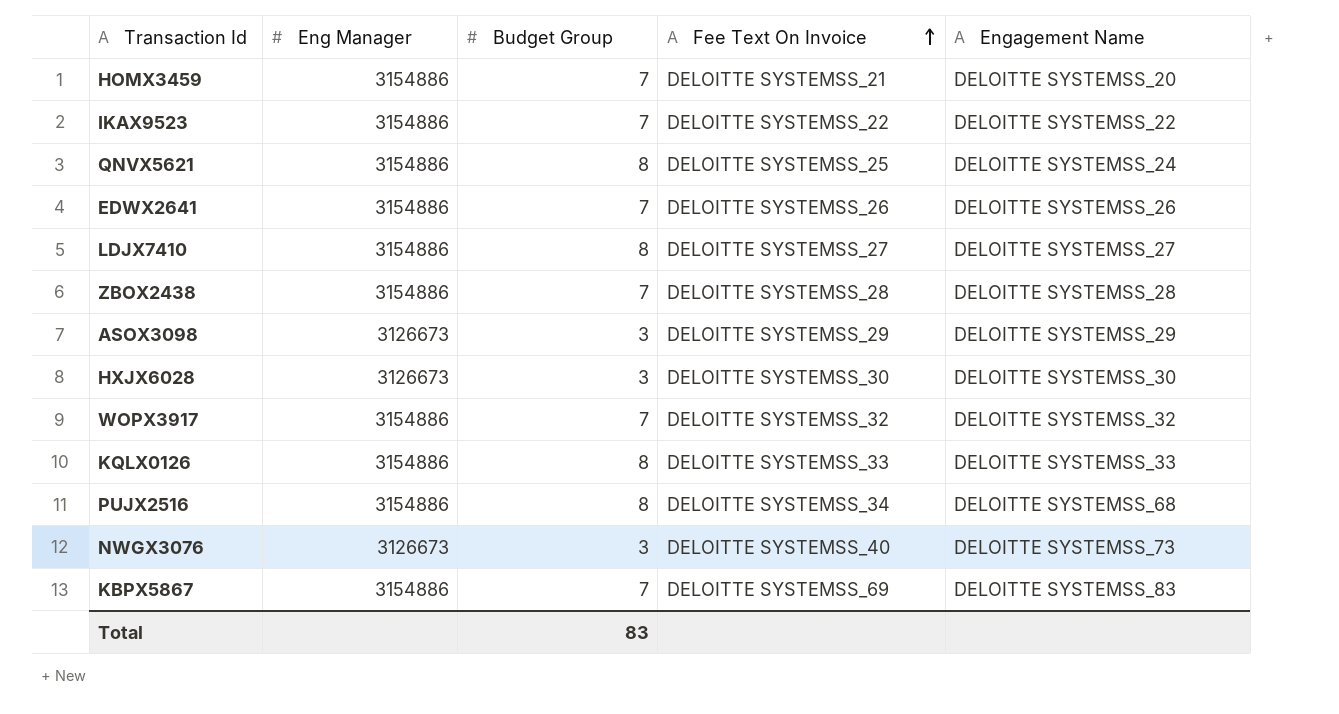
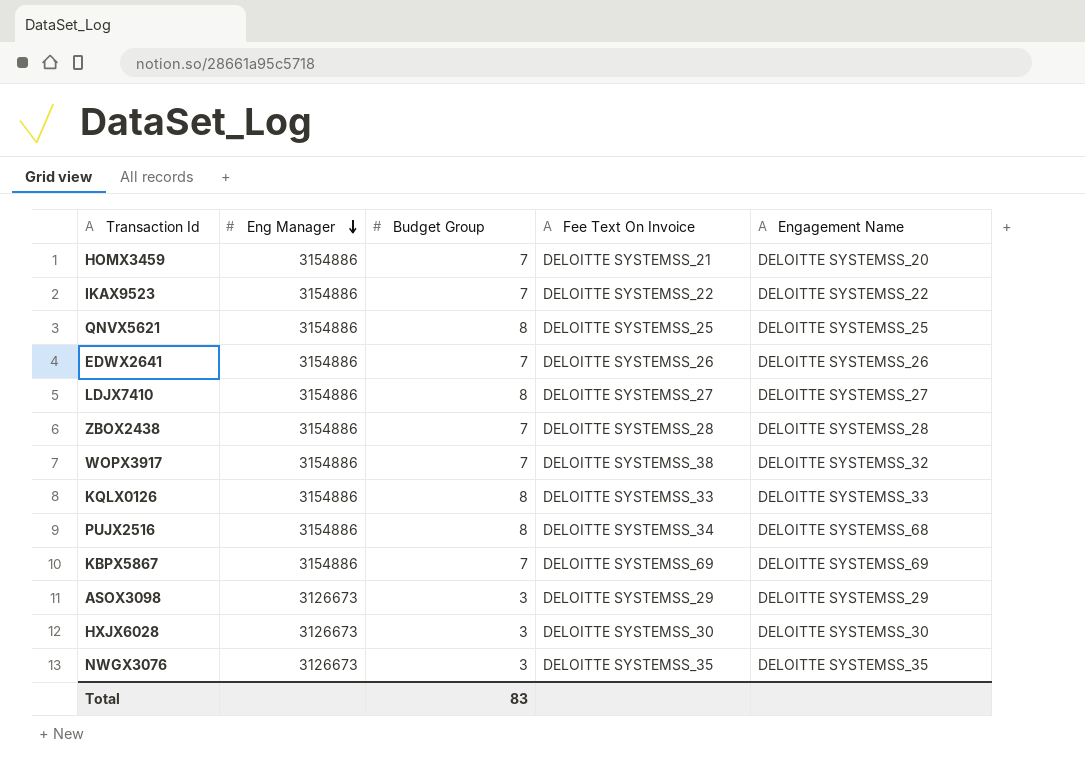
row order: Fee Text On Invoice ascending -> Eng Manager descending
QNVX5621 | Engagement Name: DELOITTE SYSTEMSS_24 -> DELOITTE SYSTEMSS_25
WOPX3917 | Fee Text On Invoice: DELOITTE SYSTEMSS_32 -> DELOITTE SYSTEMSS_38
KBPX5867 | Engagement Name: DELOITTE SYSTEMSS_83 -> DELOITTE SYSTEMSS_69
NWGX3076 | Fee Text On Invoice: DELOITTE SYSTEMSS_40 -> DELOITTE SYSTEMSS_35
NWGX3076 | Engagement Name: DELOITTE SYSTEMSS_73 -> DELOITTE SYSTEMSS_35

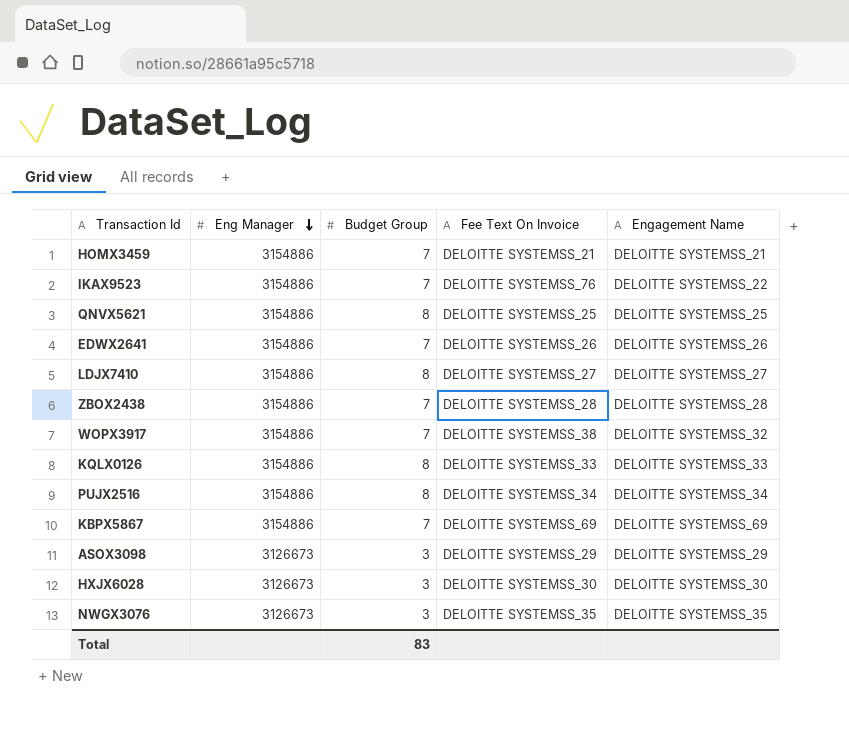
HOMX3459 | Engagement Name: DELOITTE SYSTEMSS_20 -> DELOITTE SYSTEMSS_21
IKAX9523 | Fee Text On Invoice: DELOITTE SYSTEMSS_22 -> DELOITTE SYSTEMSS_76
PUJX2516 | Engagement Name: DELOITTE SYSTEMSS_68 -> DELOITTE SYSTEMSS_34

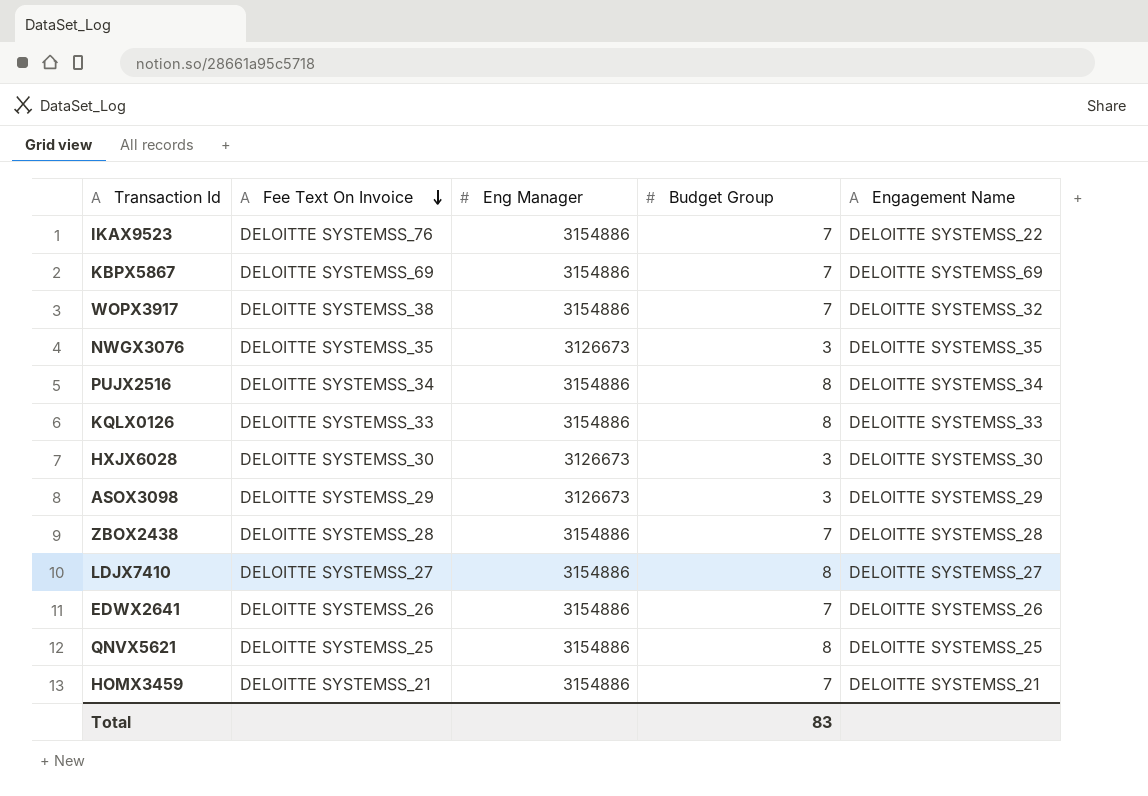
row order: Eng Manager descending -> Fee Text On Invoice descending
column Fee Text On Invoice | position: 4 -> 2

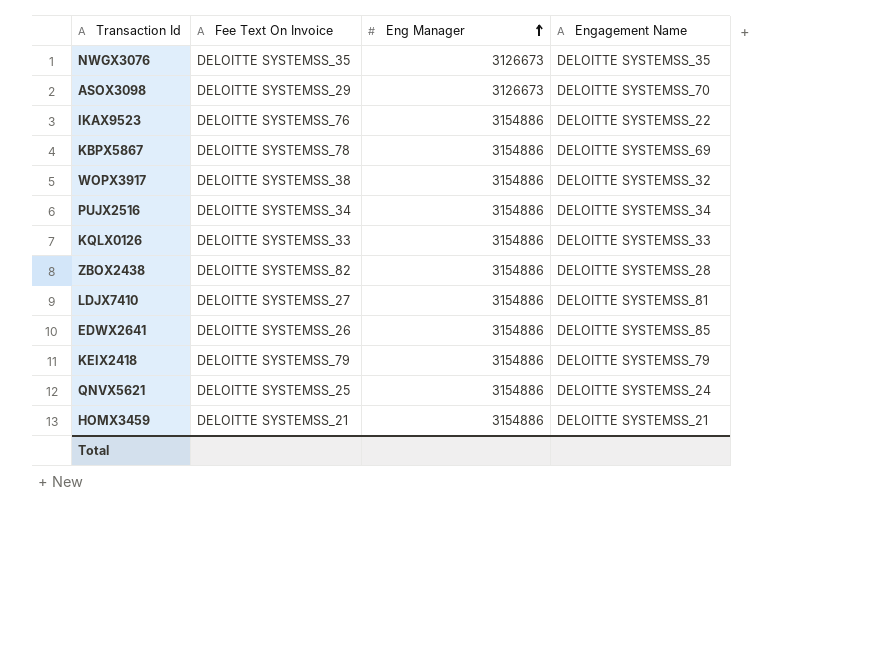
row order: Fee Text On Invoice descending -> Eng Manager ascending
column Budget Group | position: 4 -> none
row HXJX6028: DELOITTE SYSTEMSS_30 | 3126673 | 3 | DELOITTE SYSTEMSS_30 -> none
ASOX3098 | Engagement Name: DELOITTE SYSTEMSS_29 -> DELOITTE SYSTEMSS_70
KBPX5867 | Fee Text On Invoice: DELOITTE SYSTEMSS_69 -> DELOITTE SYSTEMSS_78
ZBOX2438 | Fee Text On Invoice: DELOITTE SYSTEMSS_28 -> DELOITTE SYSTEMSS_82
LDJX7410 | Engagement Name: DELOITTE SYSTEMSS_27 -> DELOITTE SYSTEMSS_81
EDWX2641 | Engagement Name: DELOITTE SYSTEMSS_26 -> DELOITTE SYSTEMSS_85
row KEIX2418: none -> DELOITTE SYSTEMSS_79 | 3154886 | DELOITTE SYSTEMSS_79
QNVX5621 | Engagement Name: DELOITTE SYSTEMSS_25 -> DELOITTE SYSTEMSS_24

